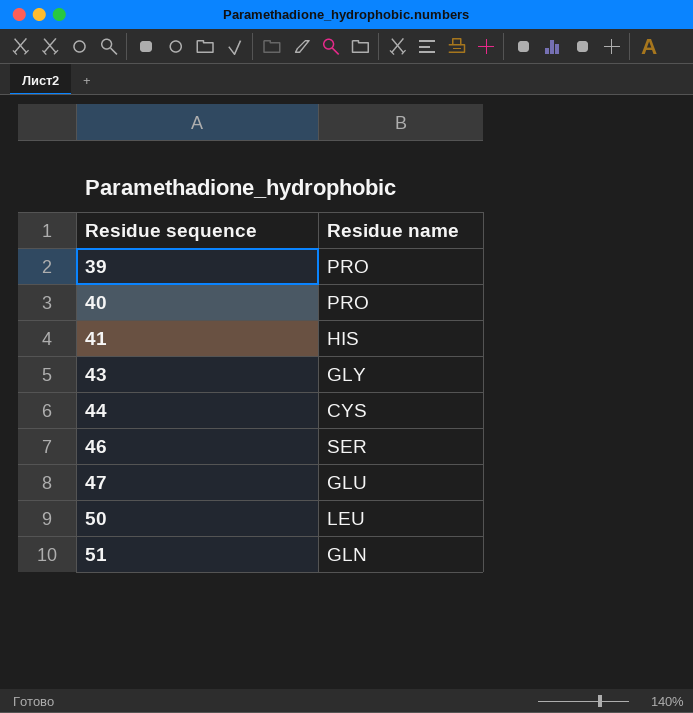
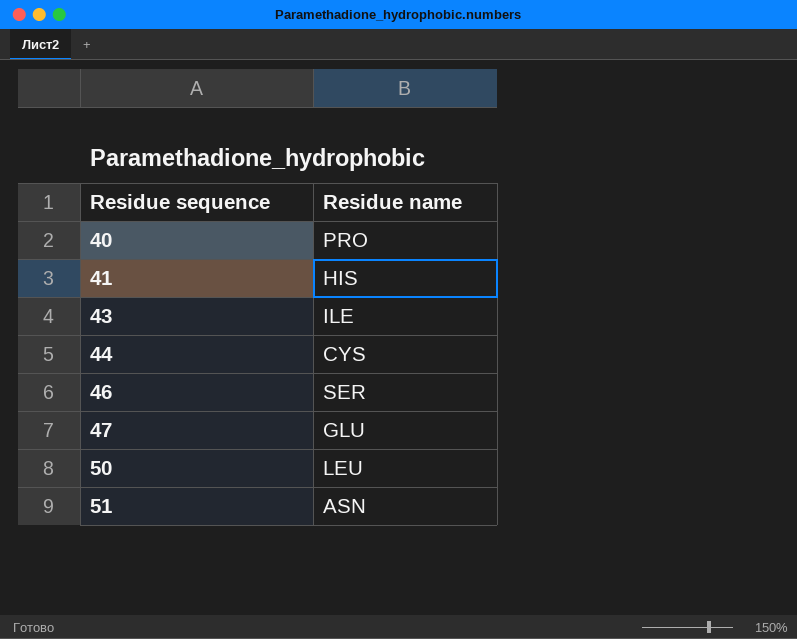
row 39: PRO -> none
43 | Residue name: GLY -> ILE
51 | Residue name: GLN -> ASN

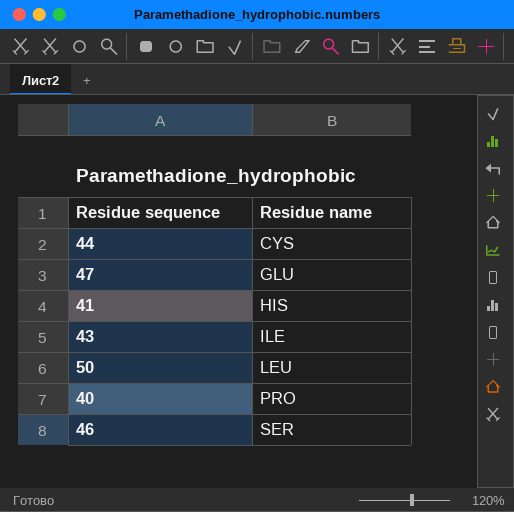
row order: Residue sequence ascending -> Residue name ascending
row 51: ASN -> none

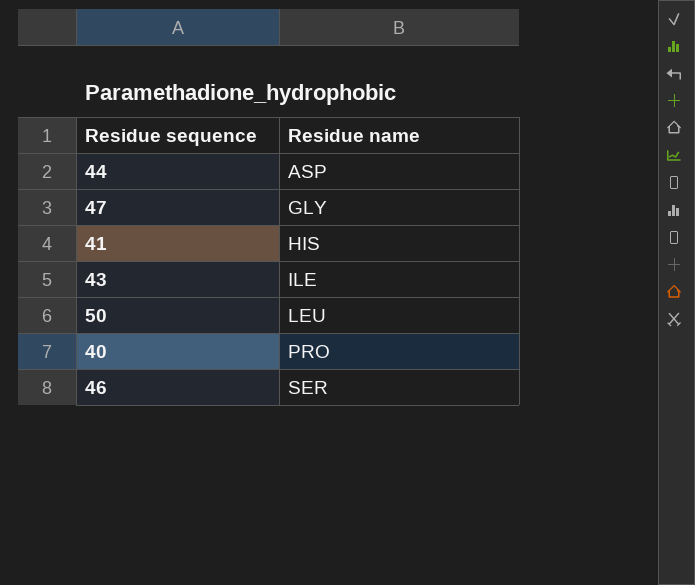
44 | Residue name: CYS -> ASP
47 | Residue name: GLU -> GLY

